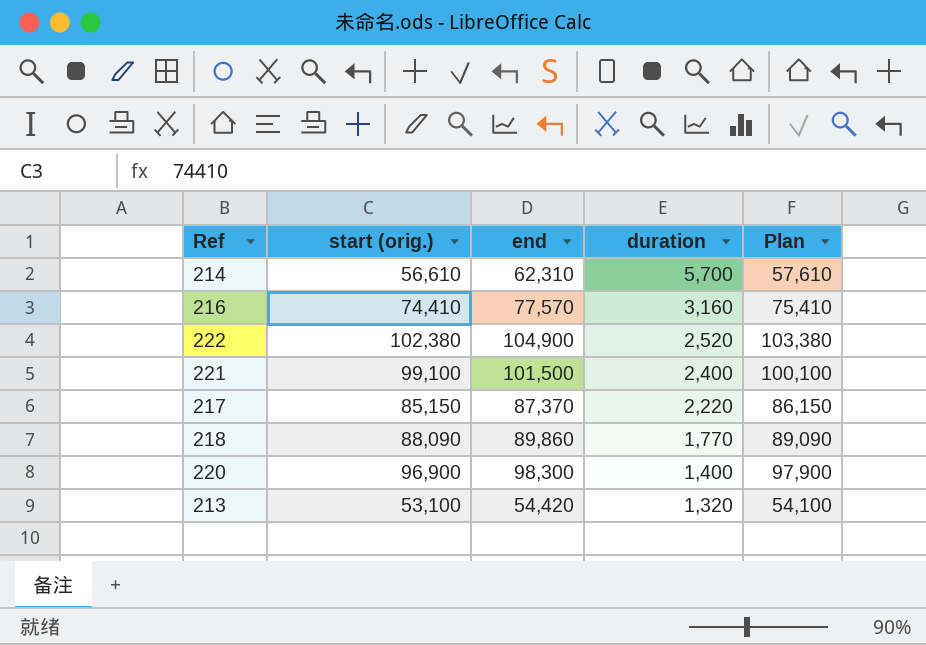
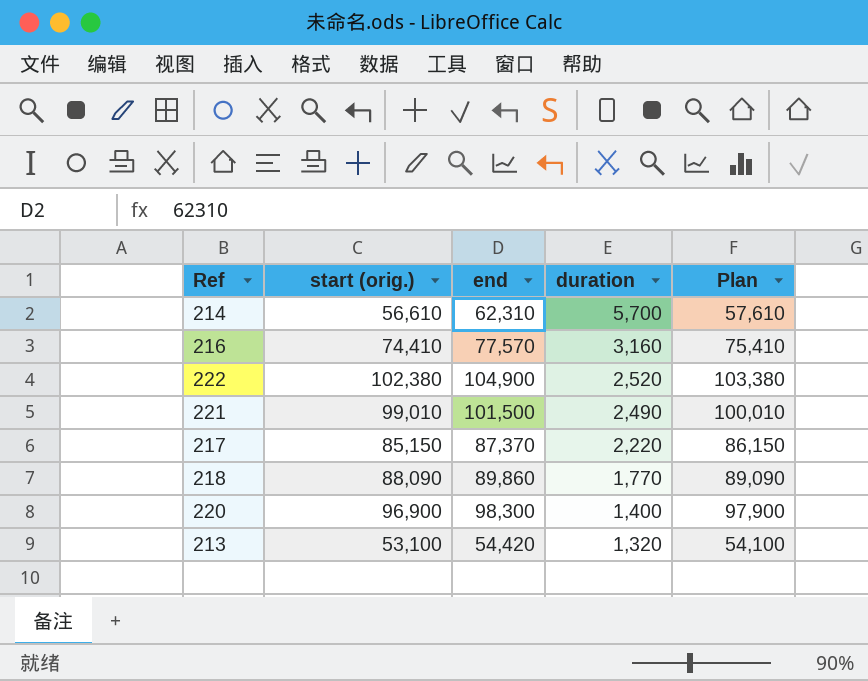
221 | start (orig.): 99,100 -> 99,010
221 | duration: 2,400 -> 2,490
221 | Plan: 100,100 -> 100,010

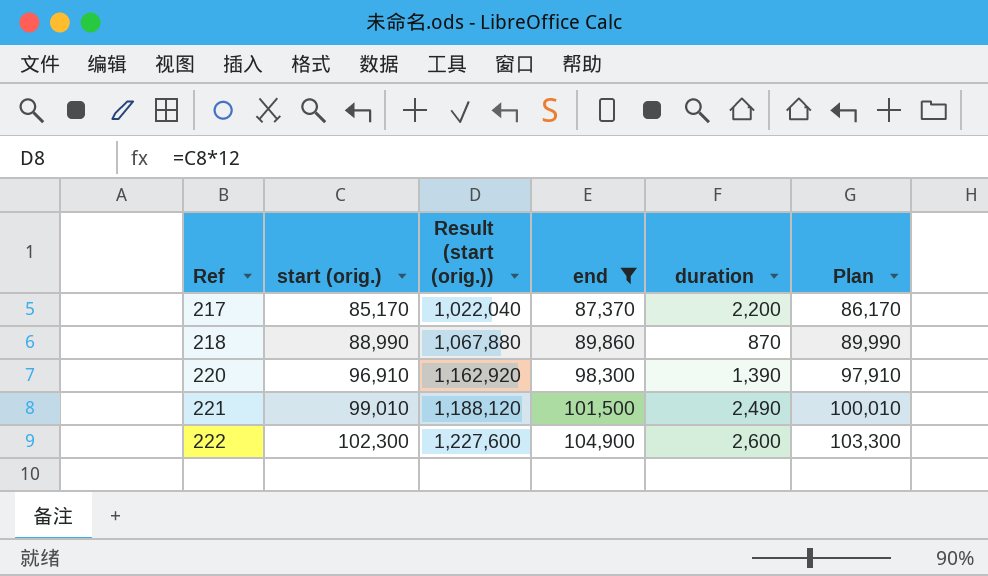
filter: none -> end >= 87,370
row order: duration descending -> Ref ascending
column Result (start (orig.)) | formula: none -> [start (orig.)] * 12
217 | start (orig.): 85,150 -> 85,170
217 | duration: 2,220 -> 2,200
217 | Plan: 86,150 -> 86,170
218 | start (orig.): 88,090 -> 88,990
218 | duration: 1,770 -> 870
218 | Plan: 89,090 -> 89,990
220 | start (orig.): 96,900 -> 96,910
220 | duration: 1,400 -> 1,390
220 | Plan: 97,900 -> 97,910
222 | start (orig.): 102,380 -> 102,300
222 | duration: 2,520 -> 2,600
222 | Plan: 103,380 -> 103,300

